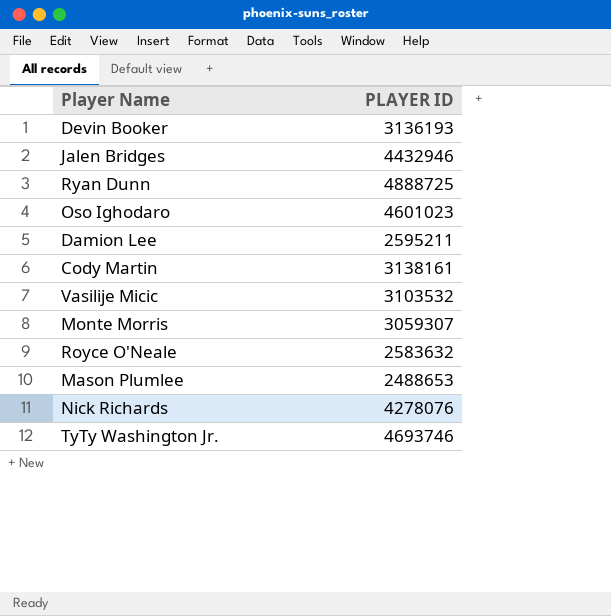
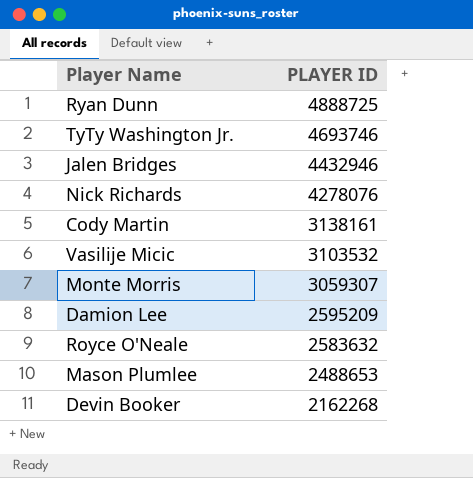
row order: none -> PLAYER ID descending
row Oso Ighodaro: 4601023 -> none
Damion Lee | PLAYER ID: 2595211 -> 2595209
Devin Booker | PLAYER ID: 3136193 -> 2162268

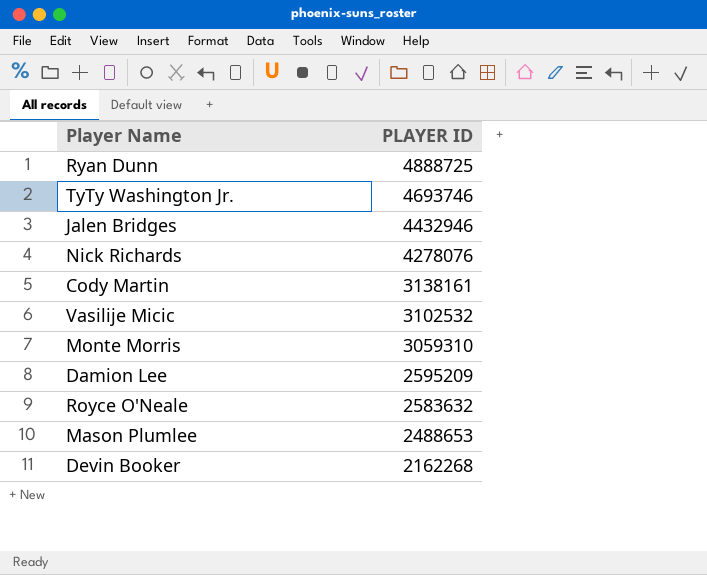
Vasilije Micic | PLAYER ID: 3103532 -> 3102532
Monte Morris | PLAYER ID: 3059307 -> 3059310

